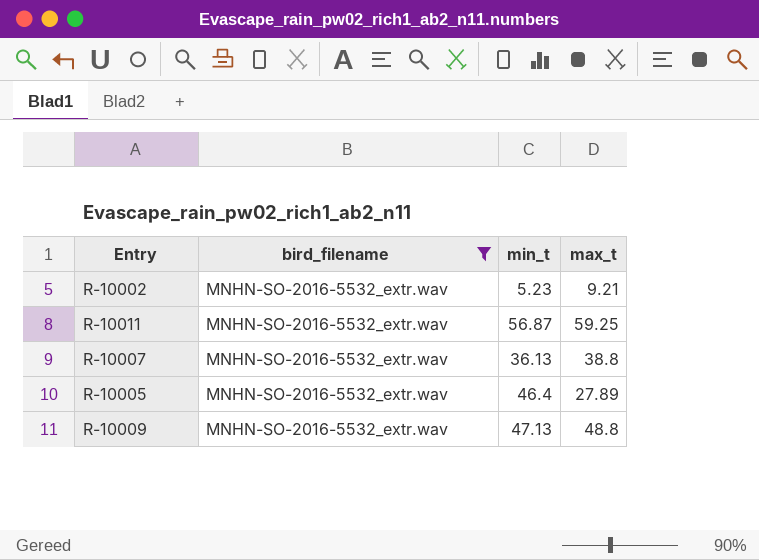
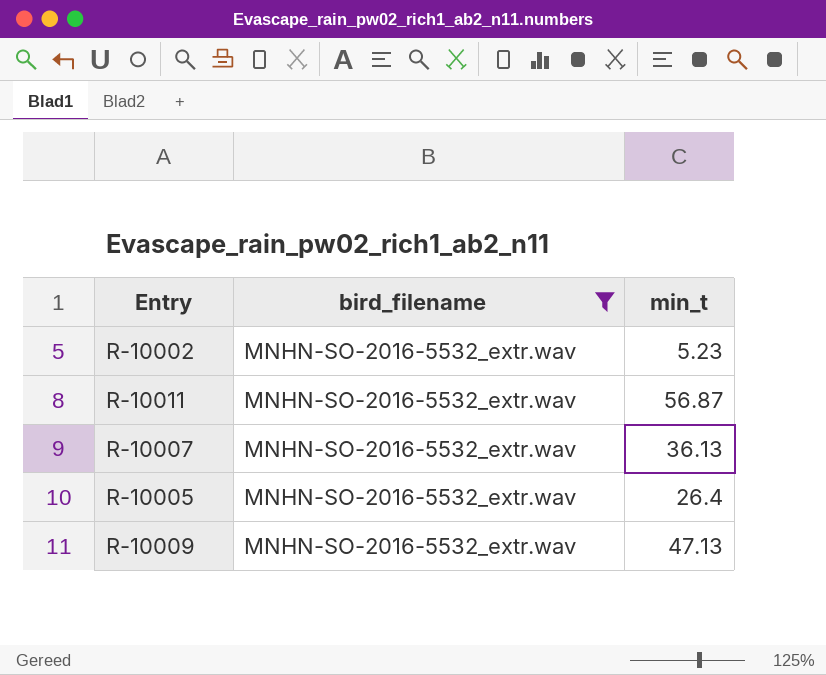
column max_t | position: 4 -> none
R-10005 | min_t: 46.4 -> 26.4

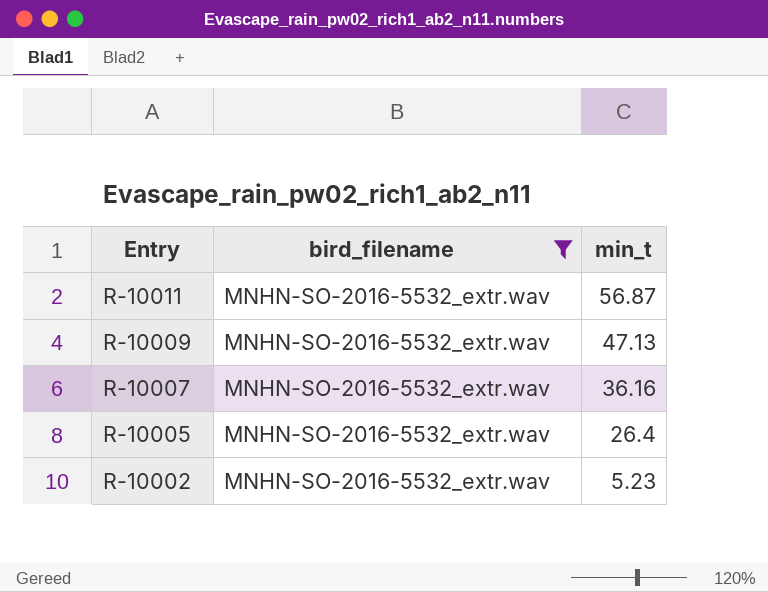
row order: none -> Entry descending
R-10007 | min_t: 36.13 -> 36.16

